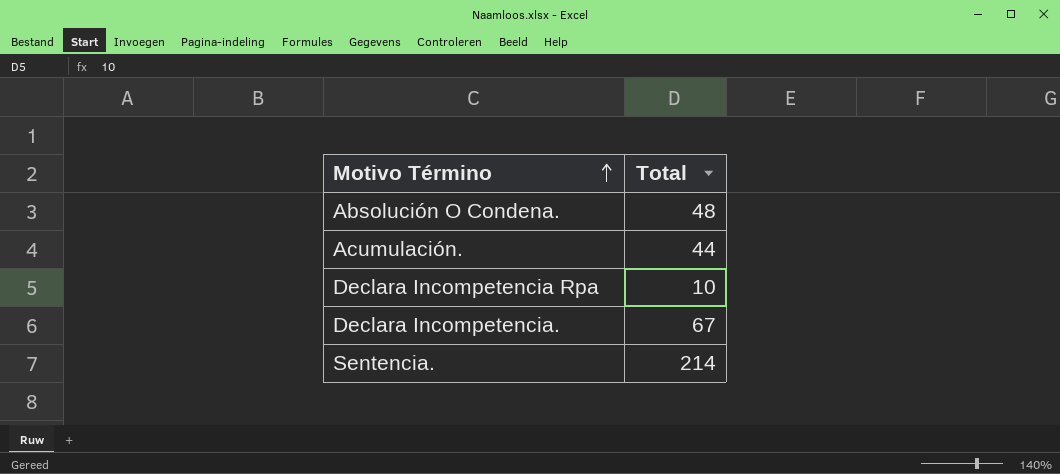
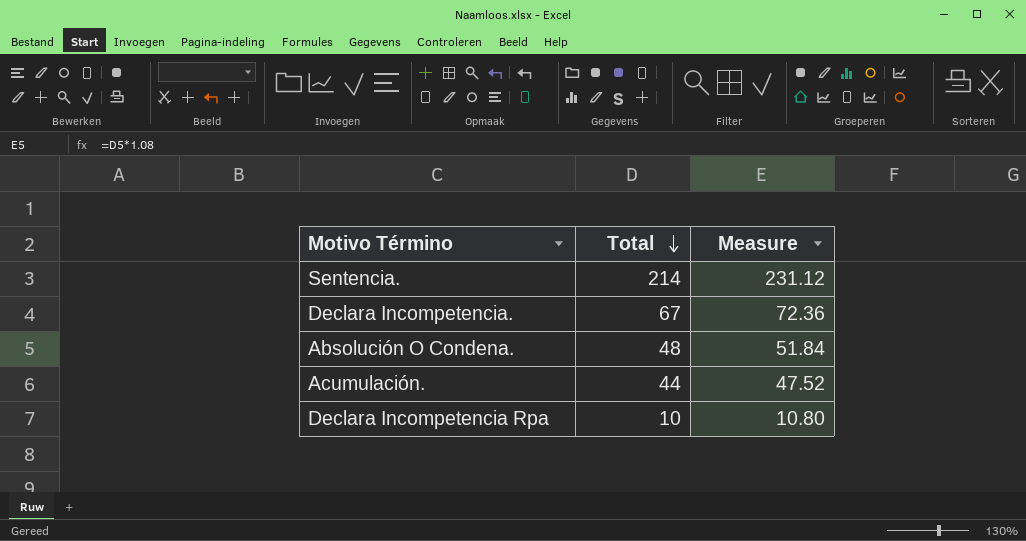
row order: Motivo Término ascending -> Total descending
column Measure | formula: none -> [Total] * 1.08

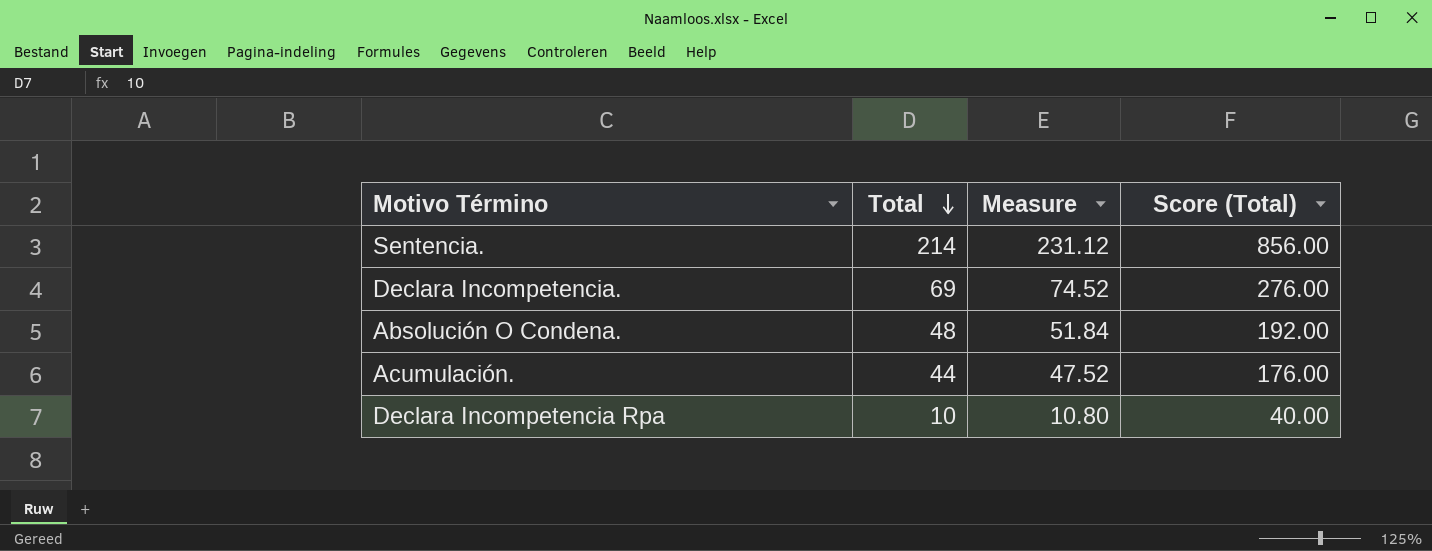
column Score (Total) | formula: none -> [Total] * 4
Declara Incompetencia. | Total: 67 -> 69
Declara Incompetencia. | Measure: 72.36 -> 74.52

